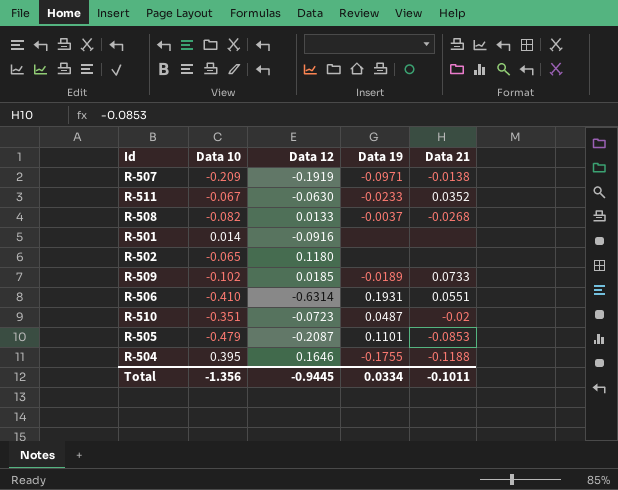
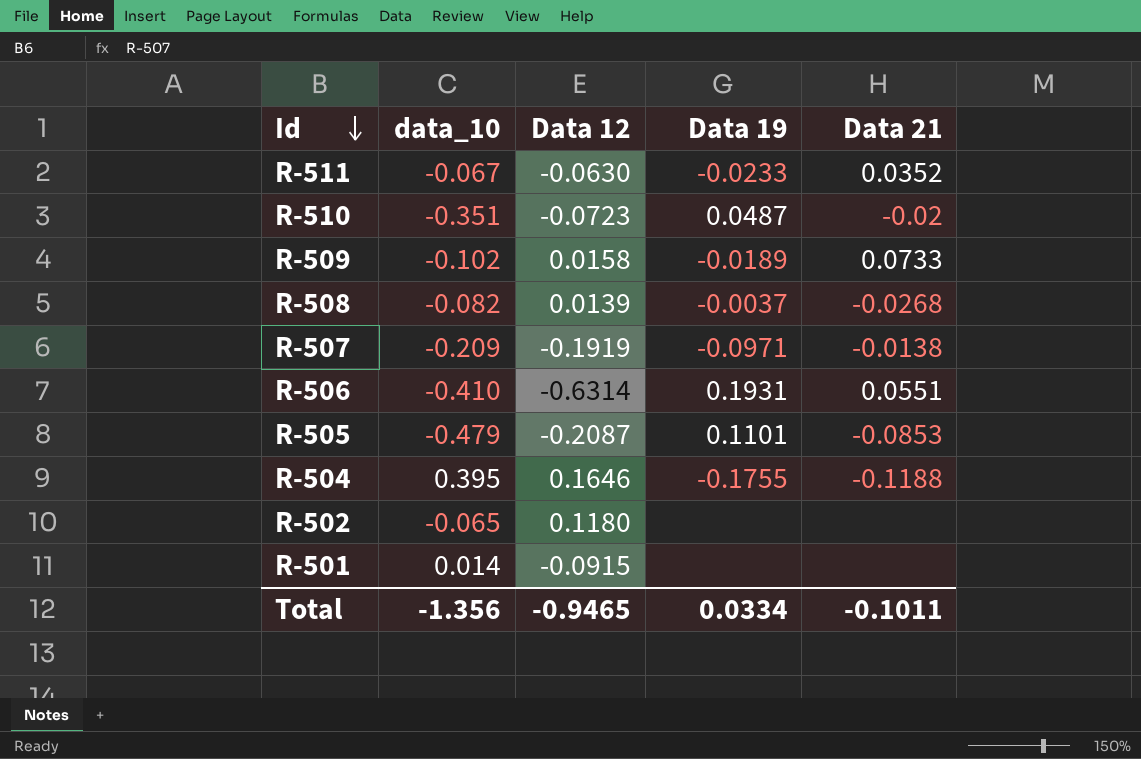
row order: none -> Id descending
column name: Data 10 -> data_10
R-509 | Data 12: 0.0185 -> 0.0158
R-508 | Data 12: 0.0133 -> 0.0139
R-501 | Data 12: -0.0916 -> -0.0915
Total | Data 12: -0.9445 -> -0.9465

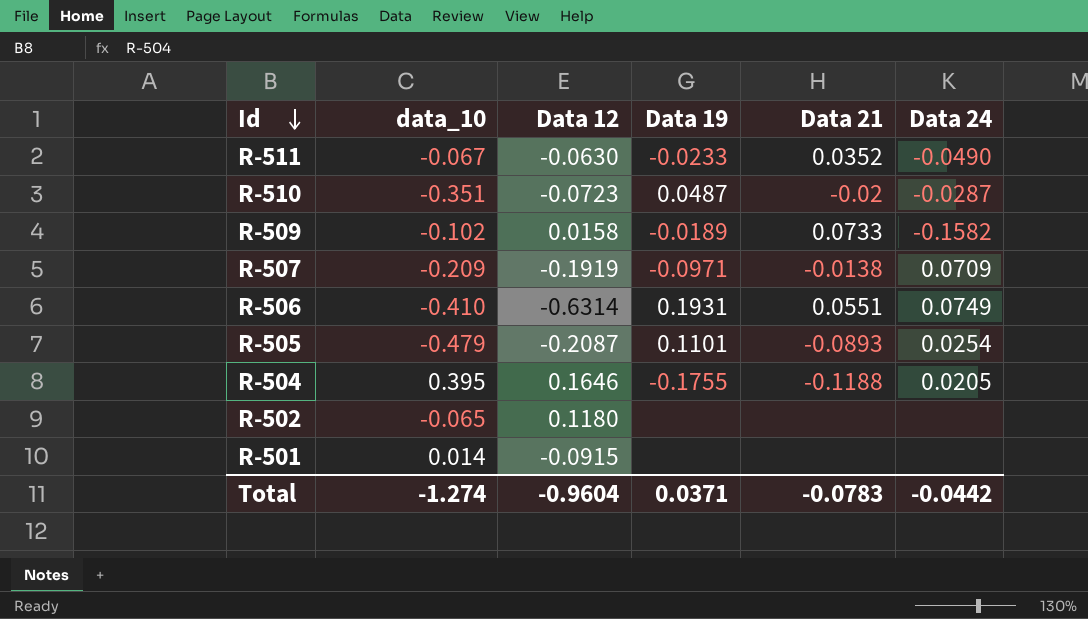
column Data 24 | position: none -> 6
row R-508: -0.082 | 0.0139 | -0.0037 | -0.0268 -> none
R-505 | Data 21: -0.0853 -> -0.0893
Total | data_10: -1.356 -> -1.274
Total | Data 12: -0.9465 -> -0.9604
Total | Data 19: 0.0334 -> 0.0371
Total | Data 21: -0.1011 -> -0.0783

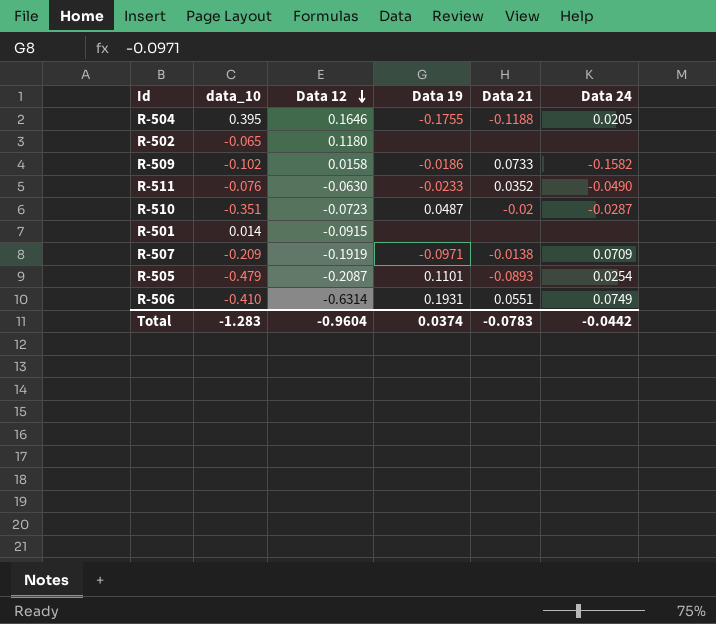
row order: Id descending -> Data 12 descending
R-509 | Data 19: -0.0189 -> -0.0186
R-511 | data_10: -0.067 -> -0.076
Total | data_10: -1.274 -> -1.283
Total | Data 19: 0.0371 -> 0.0374

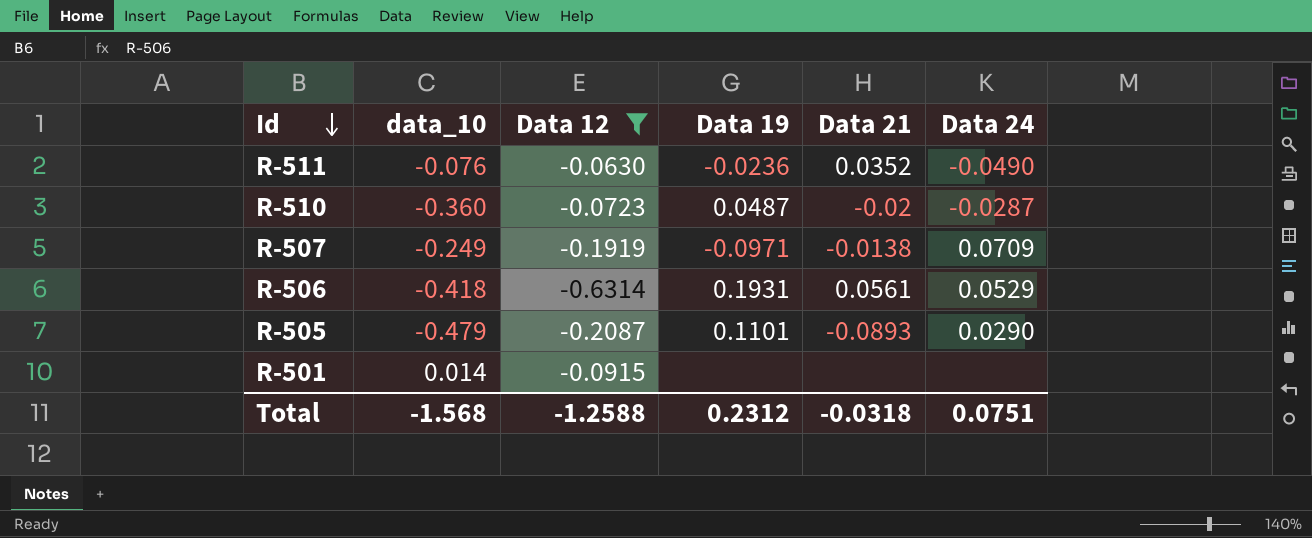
filter: none -> Data 12 <= -0.0630
row order: Data 12 descending -> Id descending
R-511 | Data 19: -0.0233 -> -0.0236
R-510 | data_10: -0.351 -> -0.360
R-507 | data_10: -0.209 -> -0.249
R-506 | data_10: -0.410 -> -0.418
R-506 | Data 21: 0.0551 -> 0.0561
R-506 | Data 24: 0.0749 -> 0.0529
R-505 | Data 24: 0.0254 -> 0.0290
Total | data_10: -1.283 -> -1.568
Total | Data 12: -0.9604 -> -1.2588
Total | Data 19: 0.0374 -> 0.2312
Total | Data 21: -0.0783 -> -0.0318
Total | Data 24: -0.0442 -> 0.0751

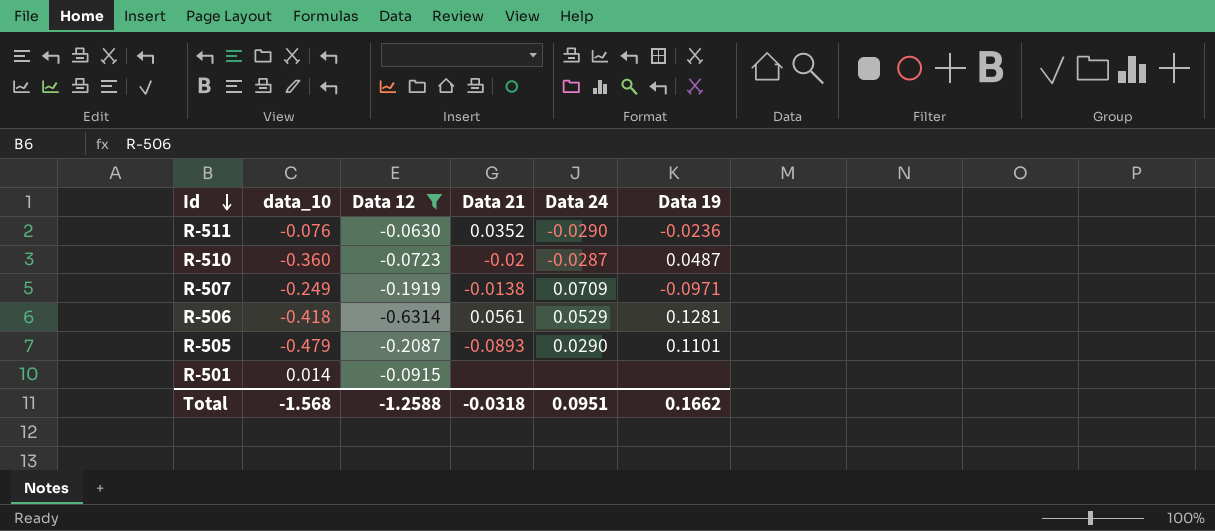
column Data 19 | position: 4 -> 6
R-511 | Data 24: -0.0490 -> -0.0290
R-506 | Data 19: 0.1931 -> 0.1281
Total | Data 24: 0.0751 -> 0.0951
Total | Data 19: 0.2312 -> 0.1662

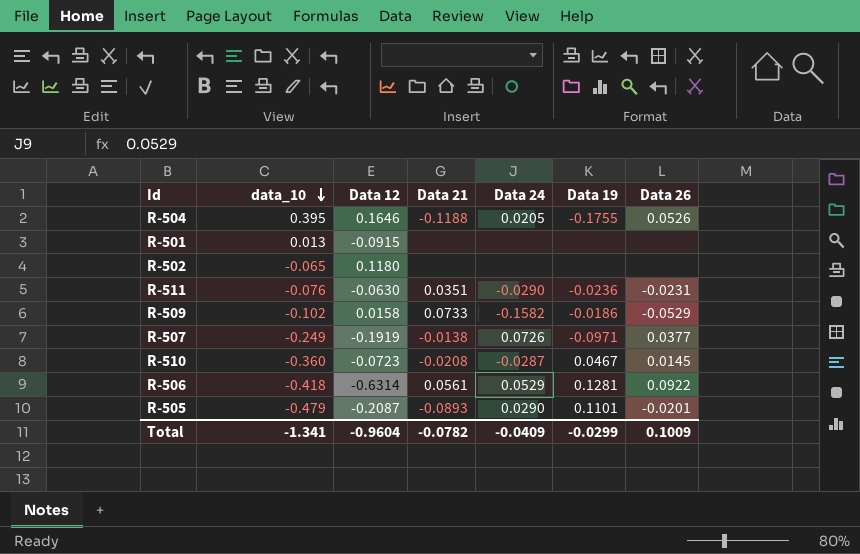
filter: Data 12 <= -0.0630 -> none
row order: Id descending -> data_10 descending
column Data 26 | position: none -> 7
R-501 | data_10: 0.014 -> 0.013
R-511 | Data 21: 0.0352 -> 0.0351
R-507 | Data 24: 0.0709 -> 0.0726
R-510 | Data 21: -0.02 -> -0.0208
R-510 | Data 19: 0.0487 -> 0.0467
Total | data_10: -1.568 -> -1.341
Total | Data 12: -1.2588 -> -0.9604
Total | Data 21: -0.0318 -> -0.0782
Total | Data 24: 0.0951 -> -0.0409
Total | Data 19: 0.1662 -> -0.0299

